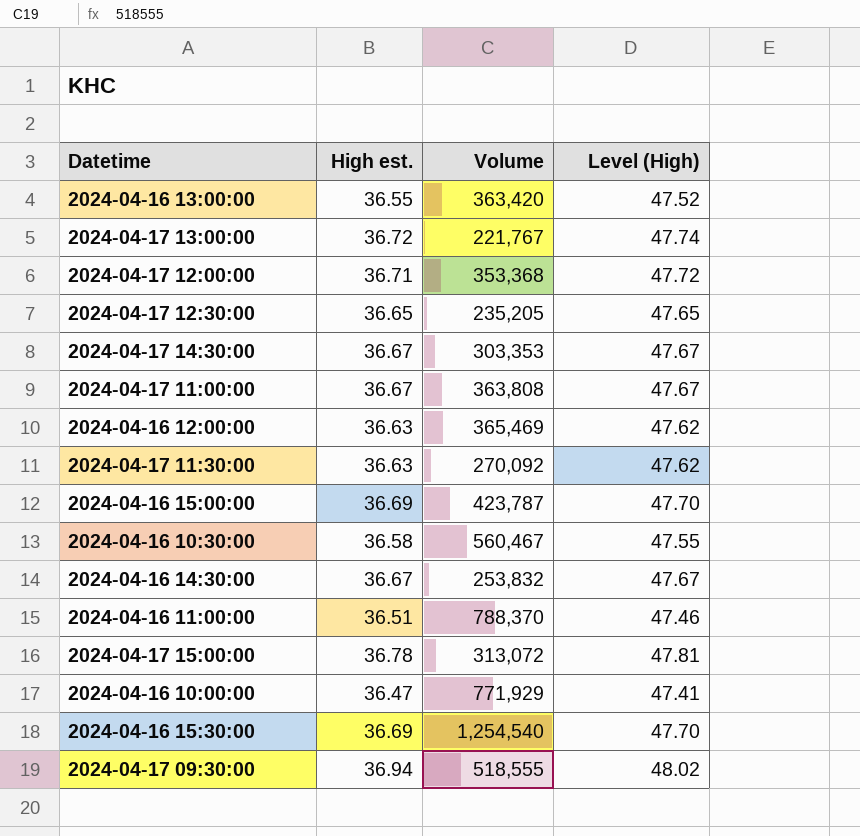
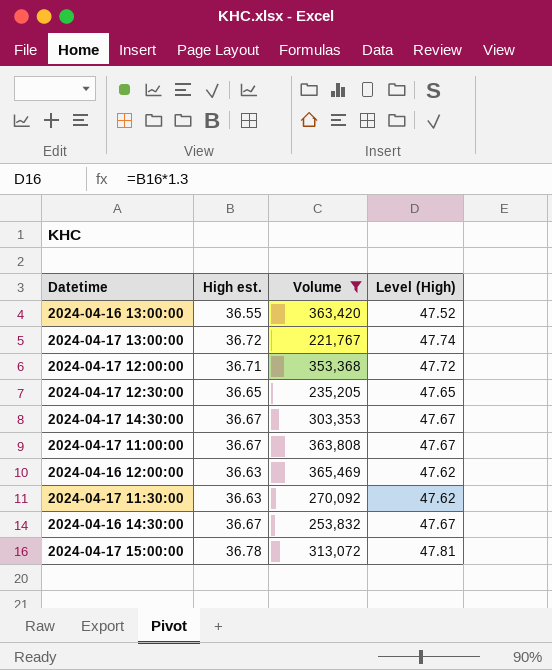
filter: none -> Volume <= 365,469

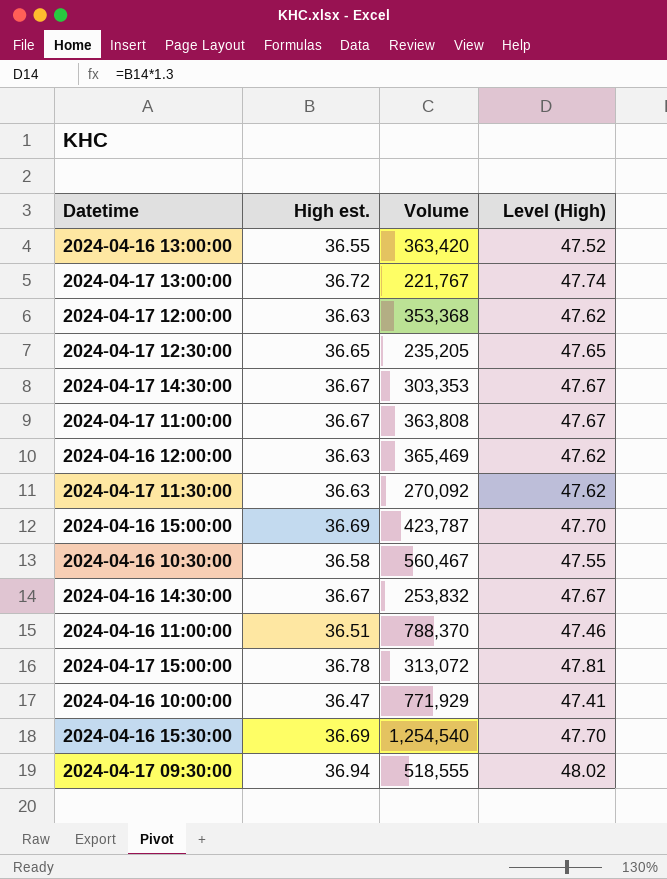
filter: Volume <= 365,469 -> none
2024-04-17 12:00:00 | High est.: 36.71 -> 36.63
2024-04-17 12:00:00 | Level (High): 47.72 -> 47.62

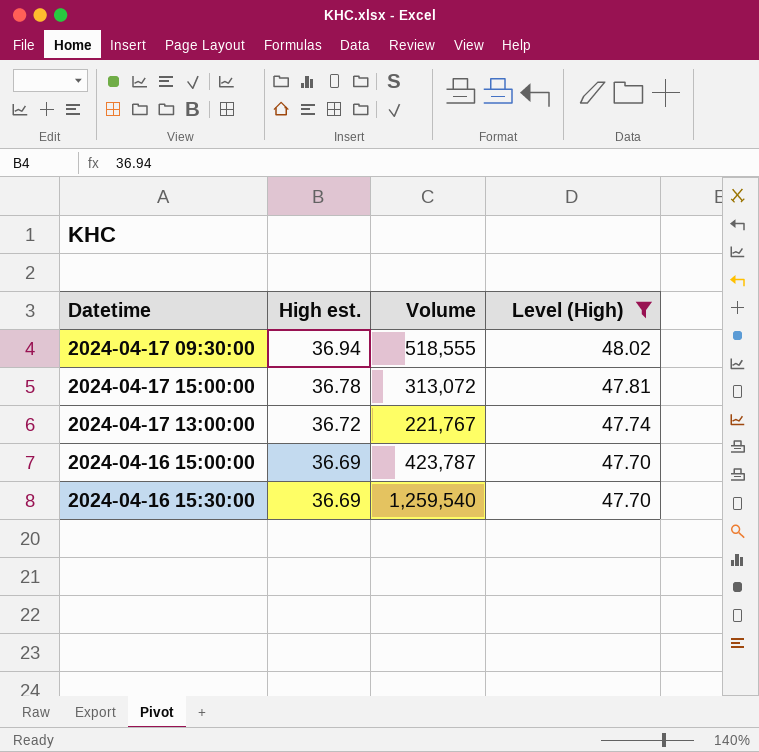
filter: none -> Level (High) >= 47.70
row order: none -> High est. descending
2024-04-16 15:30:00 | Volume: 1,254,540 -> 1,259,540

